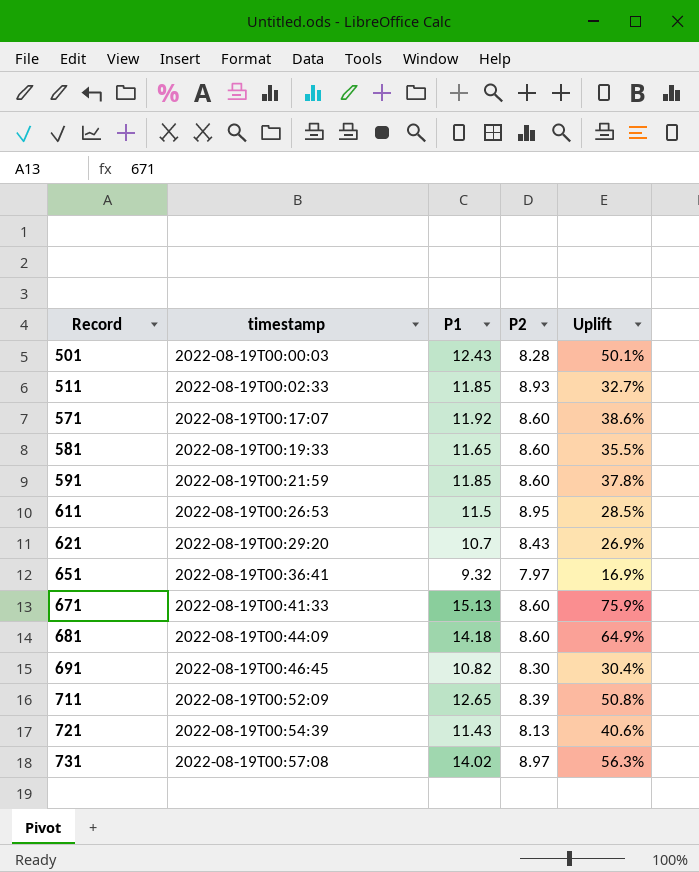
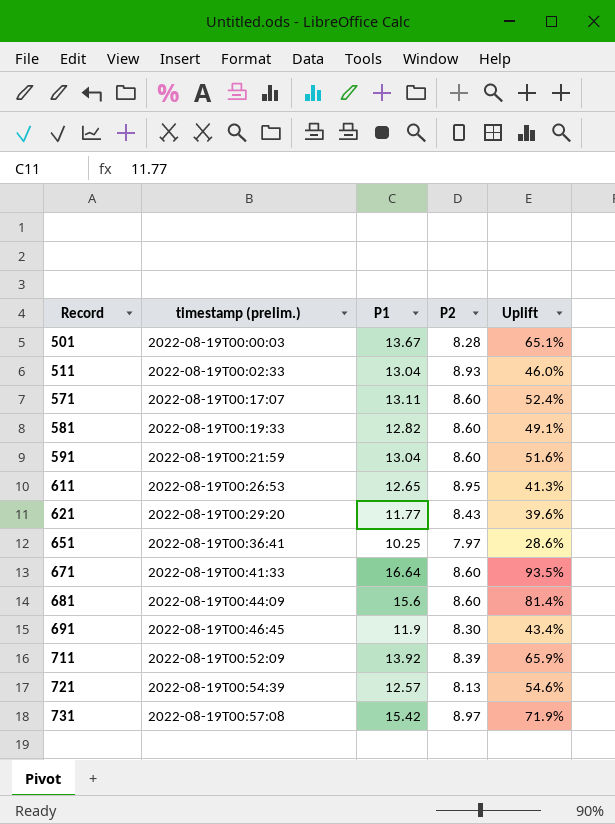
column name: timestamp -> timestamp (prelim.)
501 | P1: 12.43 -> 13.67
501 | Uplift: 50.1% -> 65.1%
511 | P1: 11.85 -> 13.04
511 | Uplift: 32.7% -> 46.0%
571 | P1: 11.92 -> 13.11
571 | Uplift: 38.6% -> 52.4%
581 | P1: 11.65 -> 12.82
581 | Uplift: 35.5% -> 49.1%
591 | P1: 11.85 -> 13.04
591 | Uplift: 37.8% -> 51.6%
611 | P1: 11.5 -> 12.65
611 | Uplift: 28.5% -> 41.3%
621 | P1: 10.7 -> 11.77
621 | Uplift: 26.9% -> 39.6%
651 | P1: 9.32 -> 10.25
651 | Uplift: 16.9% -> 28.6%
671 | P1: 15.13 -> 16.64
671 | Uplift: 75.9% -> 93.5%
681 | P1: 14.18 -> 15.6
681 | Uplift: 64.9% -> 81.4%
691 | P1: 10.82 -> 11.9
691 | Uplift: 30.4% -> 43.4%
711 | P1: 12.65 -> 13.92
711 | Uplift: 50.8% -> 65.9%
721 | P1: 11.43 -> 12.57
721 | Uplift: 40.6% -> 54.6%
731 | P1: 14.02 -> 15.42
731 | Uplift: 56.3% -> 71.9%

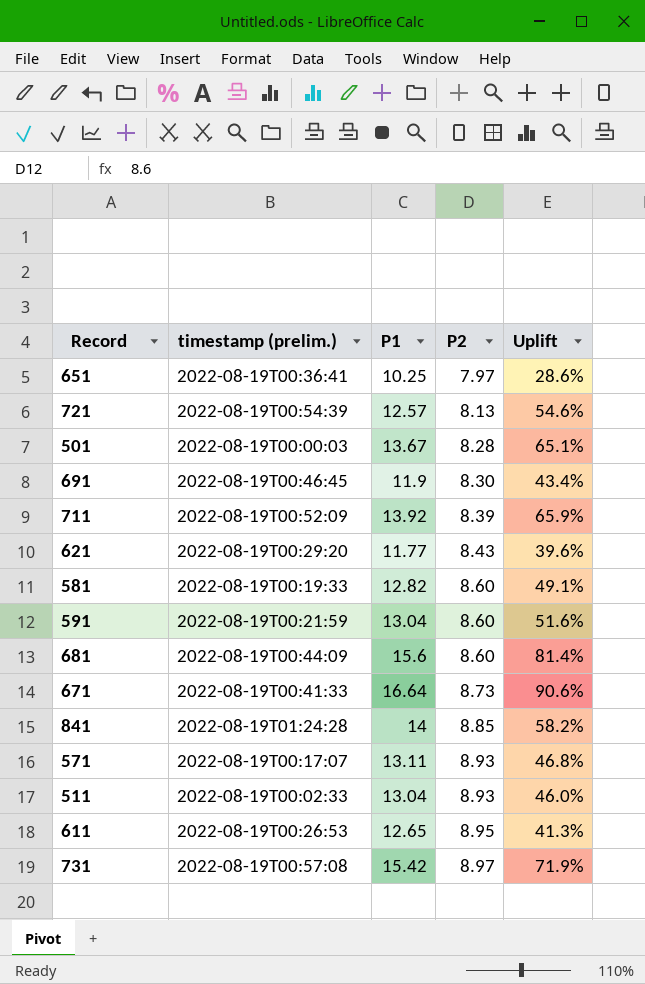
row order: Record ascending -> P2 ascending
671 | P2: 8.60 -> 8.73
671 | Uplift: 93.5% -> 90.6%
row 841: none -> 2022-08-19T01:24:28 | 14 | 8.85 | 58.2%
571 | P2: 8.60 -> 8.93
571 | Uplift: 52.4% -> 46.8%

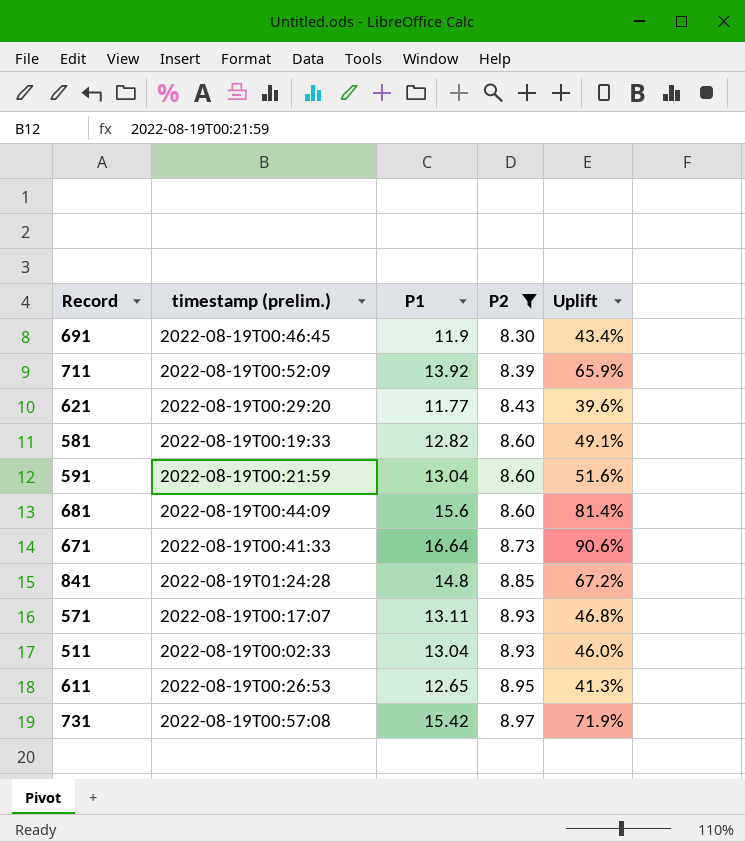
filter: none -> P2 >= 8.30
841 | P1: 14 -> 14.8
841 | Uplift: 58.2% -> 67.2%

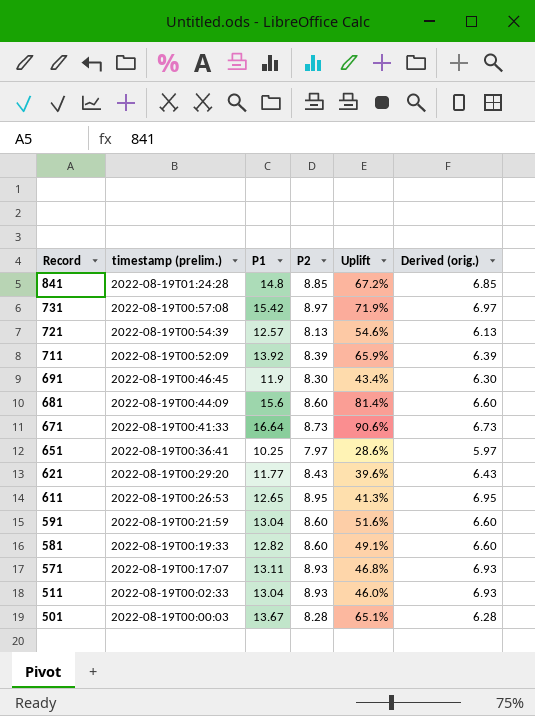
filter: P2 >= 8.30 -> none
row order: P2 ascending -> Record descending
column Derived (orig.) | formula: none -> [P2] - 2

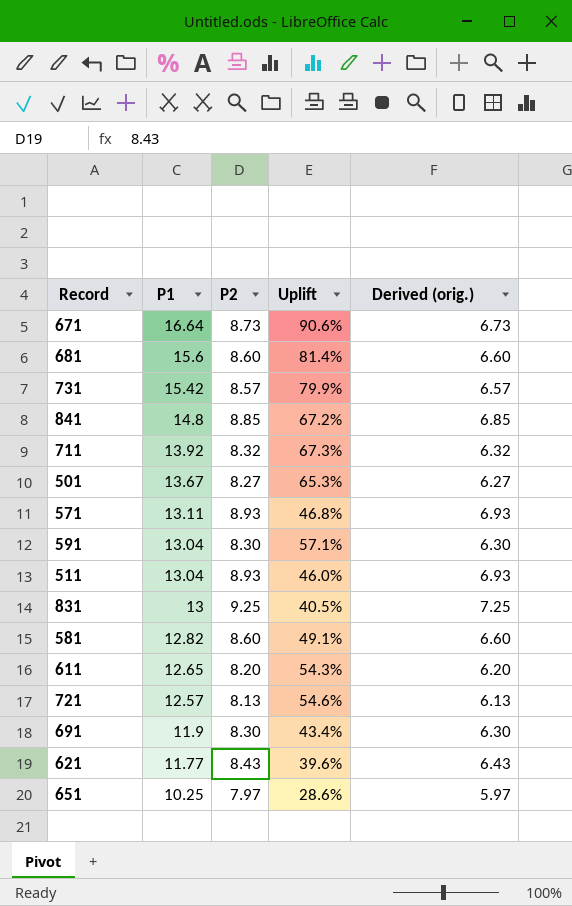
row order: Record descending -> P1 descending
column timestamp (prelim.) | position: 2 -> none
731 | P2: 8.97 -> 8.57
731 | Uplift: 71.9% -> 79.9%
731 | Derived (orig.): 6.97 -> 6.57
711 | P2: 8.39 -> 8.32
711 | Uplift: 65.9% -> 67.3%
711 | Derived (orig.): 6.39 -> 6.32
501 | P2: 8.28 -> 8.27
501 | Uplift: 65.1% -> 65.3%
501 | Derived (orig.): 6.28 -> 6.27
591 | P2: 8.60 -> 8.30
591 | Uplift: 51.6% -> 57.1%
591 | Derived (orig.): 6.60 -> 6.30
row 831: none -> 13 | 9.25 | 40.5% | 7.25
611 | P2: 8.95 -> 8.20
611 | Uplift: 41.3% -> 54.3%
611 | Derived (orig.): 6.95 -> 6.20

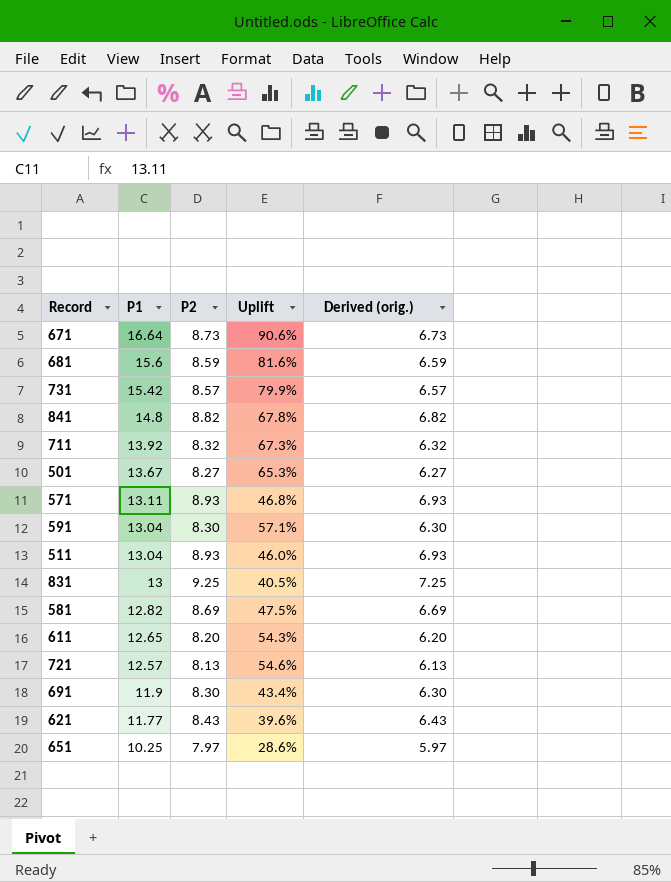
681 | P2: 8.60 -> 8.59
681 | Uplift: 81.4% -> 81.6%
681 | Derived (orig.): 6.60 -> 6.59
841 | P2: 8.85 -> 8.82
841 | Uplift: 67.2% -> 67.8%
841 | Derived (orig.): 6.85 -> 6.82
581 | P2: 8.60 -> 8.69
581 | Uplift: 49.1% -> 47.5%
581 | Derived (orig.): 6.60 -> 6.69

